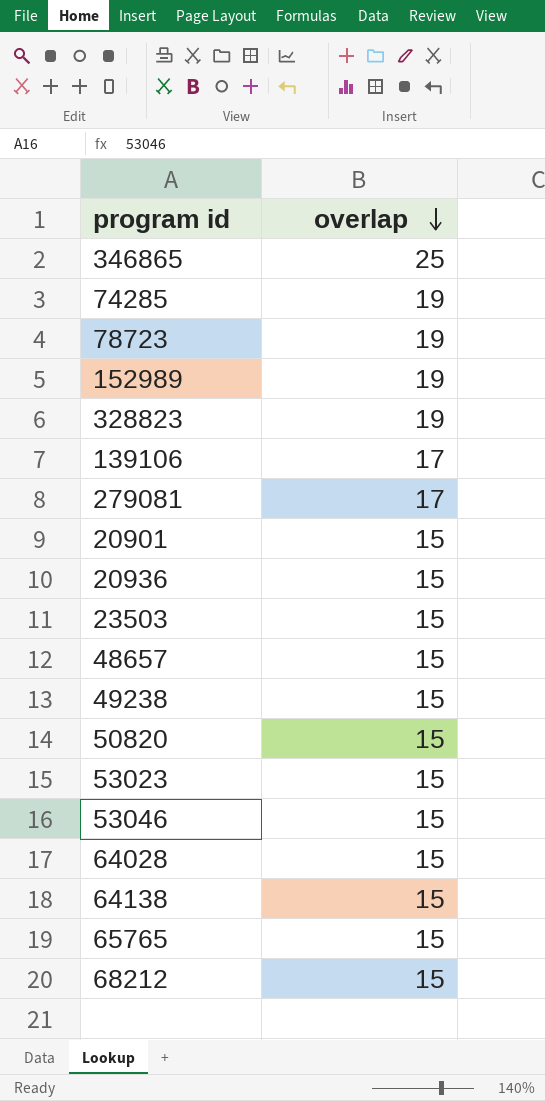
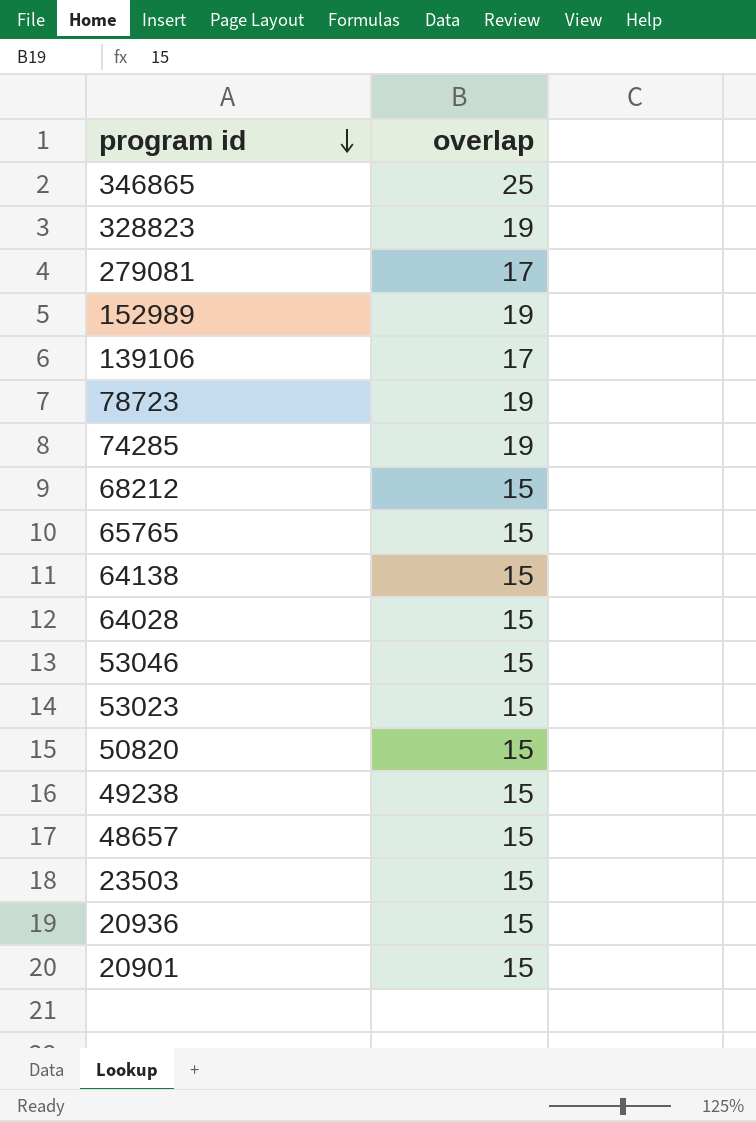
row order: overlap descending -> program id descending

